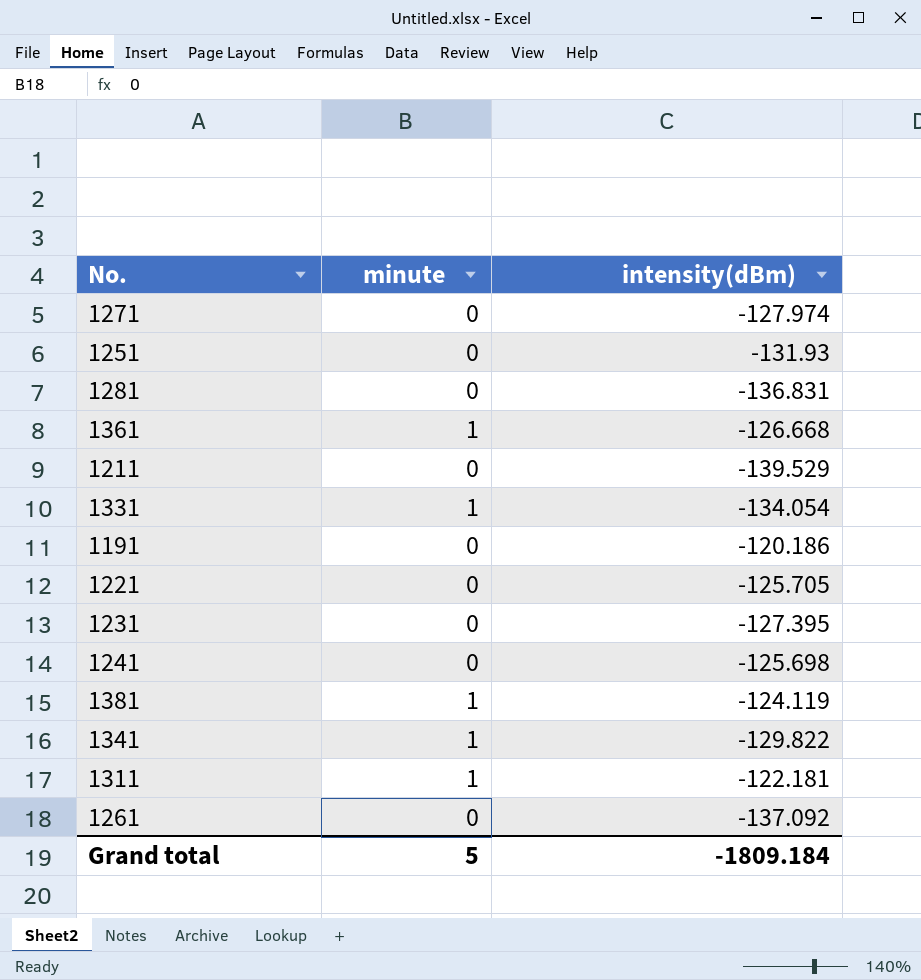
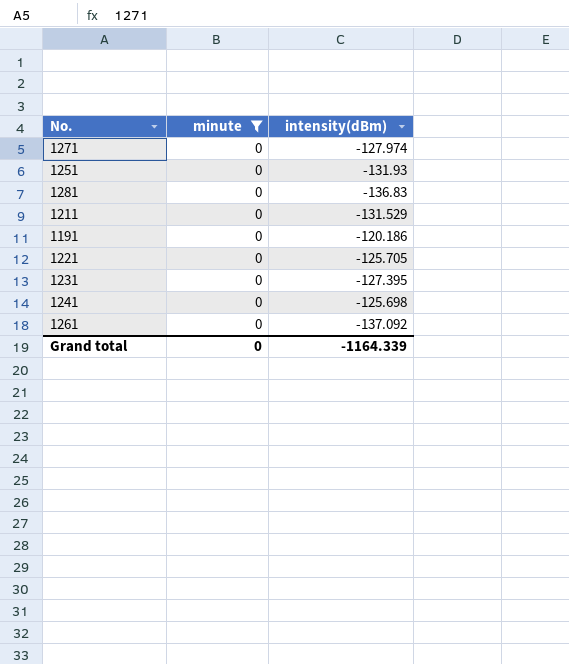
filter: none -> minute = 0
1281 | intensity(dBm): -136.831 -> -136.83
1211 | intensity(dBm): -139.529 -> -131.529
Grand total | minute: 5 -> 0
Grand total | intensity(dBm): -1809.184 -> -1164.339

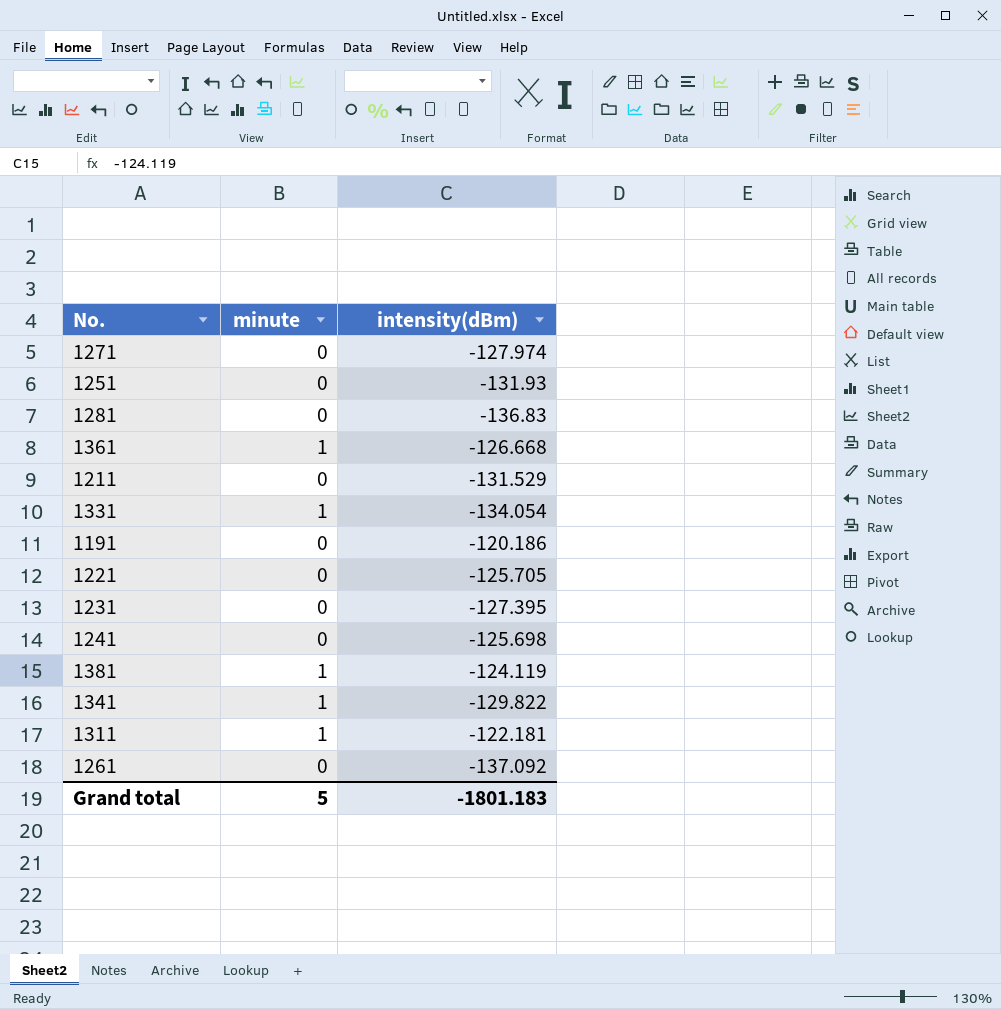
filter: minute = 0 -> none
Grand total | minute: 0 -> 5
Grand total | intensity(dBm): -1164.339 -> -1801.183

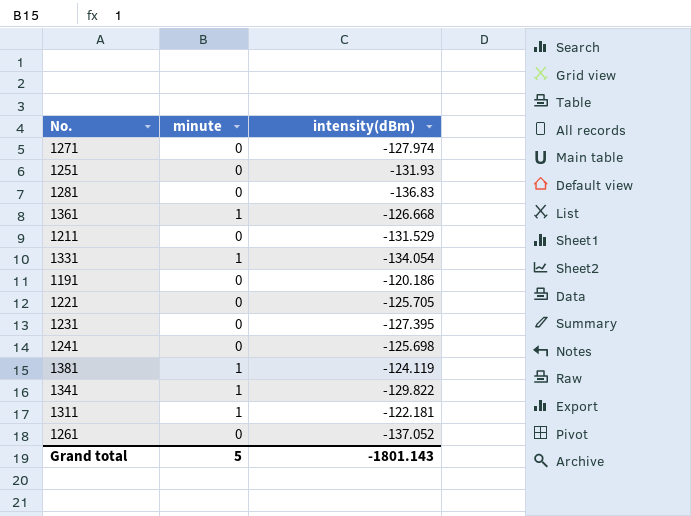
1261 | intensity(dBm): -137.092 -> -137.052
Grand total | intensity(dBm): -1801.183 -> -1801.143

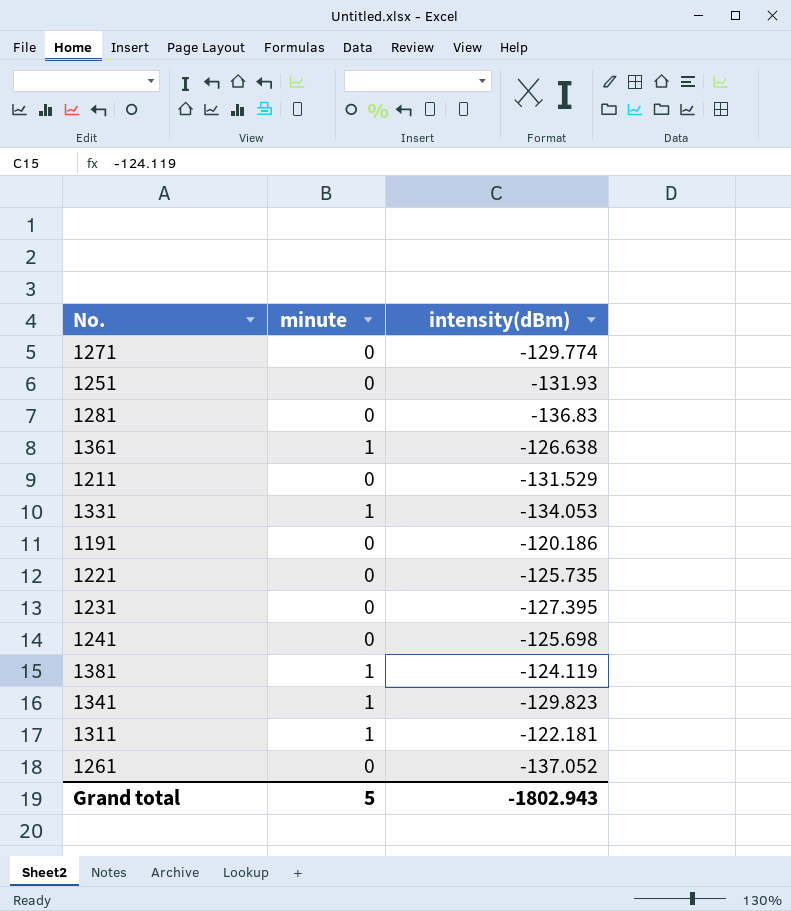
1271 | intensity(dBm): -127.974 -> -129.774
1361 | intensity(dBm): -126.668 -> -126.638
1331 | intensity(dBm): -134.054 -> -134.053
1221 | intensity(dBm): -125.705 -> -125.735
1341 | intensity(dBm): -129.822 -> -129.823
Grand total | intensity(dBm): -1801.143 -> -1802.943

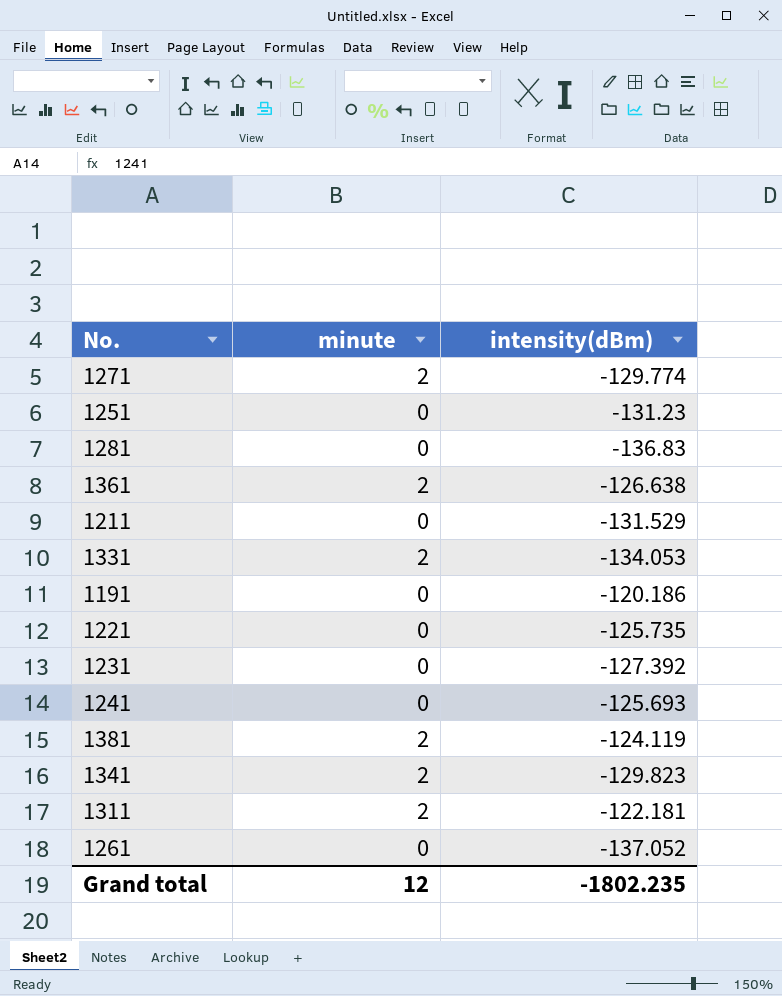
1271 | minute: 0 -> 2
1251 | intensity(dBm): -131.93 -> -131.23
1361 | minute: 1 -> 2
1331 | minute: 1 -> 2
1231 | intensity(dBm): -127.395 -> -127.392
1241 | intensity(dBm): -125.698 -> -125.693
1381 | minute: 1 -> 2
1341 | minute: 1 -> 2
1311 | minute: 1 -> 2
Grand total | minute: 5 -> 12
Grand total | intensity(dBm): -1802.943 -> -1802.235

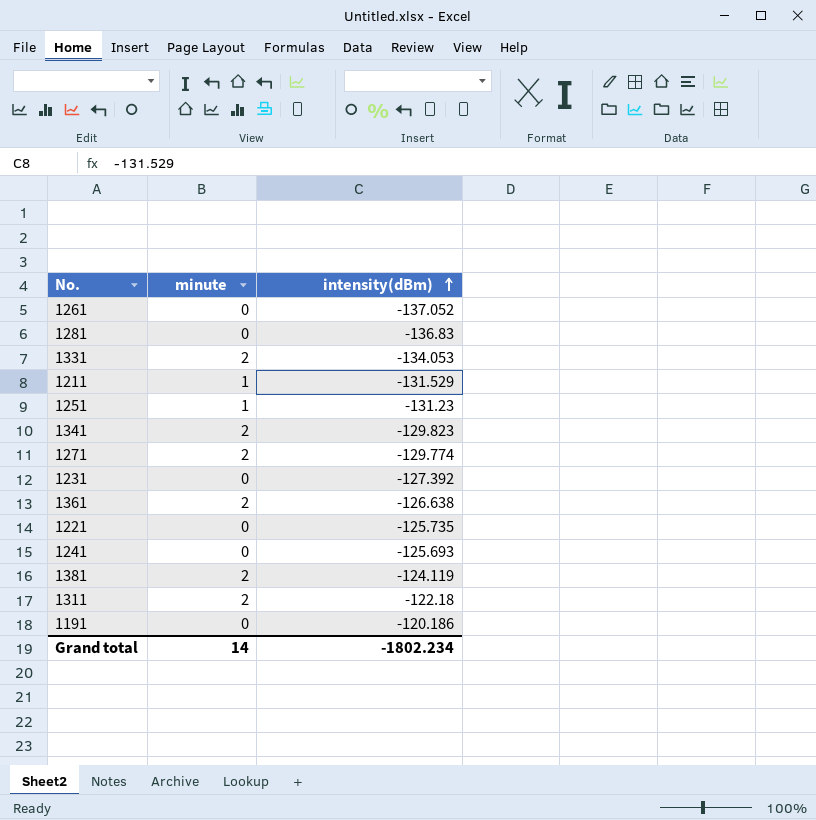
row order: none -> intensity(dBm) ascending
1211 | minute: 0 -> 1
1251 | minute: 0 -> 1
1311 | intensity(dBm): -122.181 -> -122.18
Grand total | minute: 12 -> 14
Grand total | intensity(dBm): -1802.235 -> -1802.234

